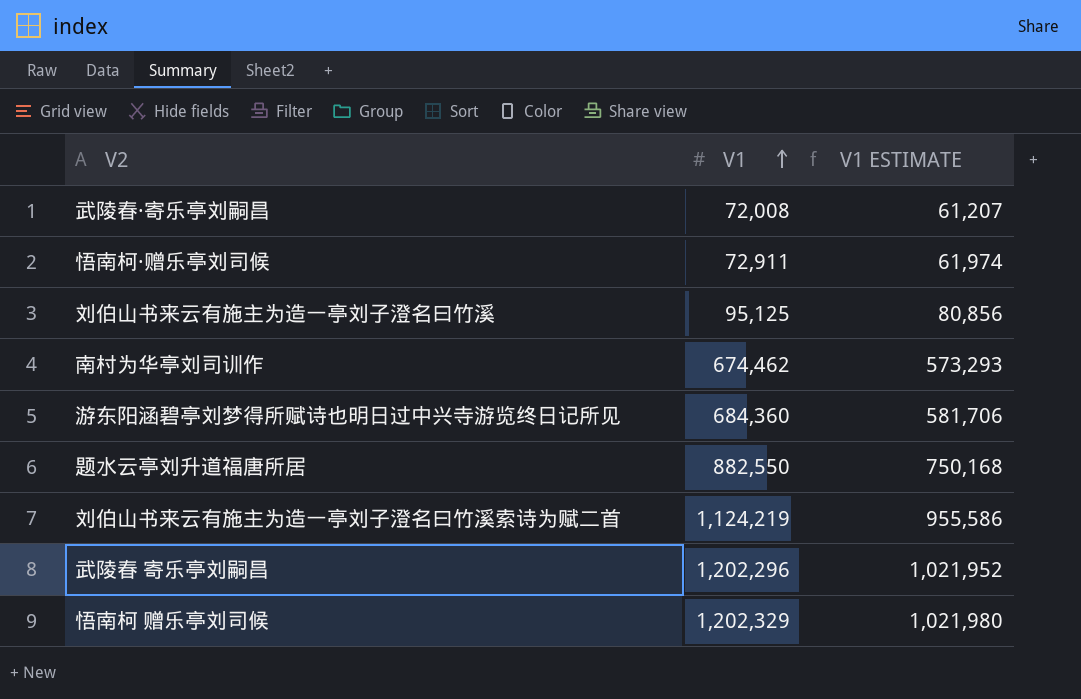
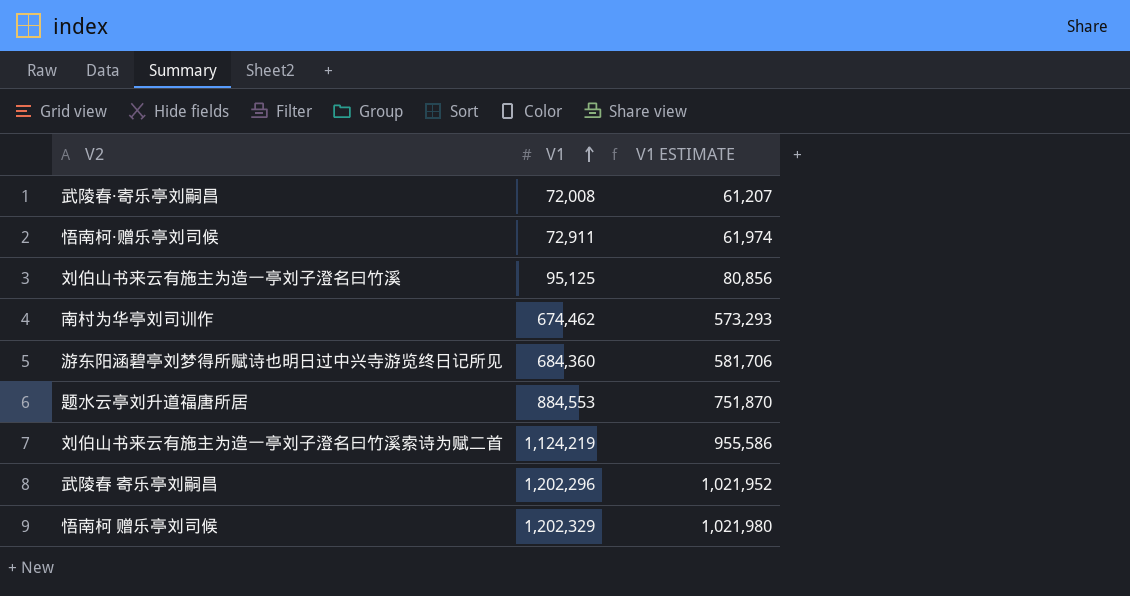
题水云亭刘升道福唐所居 | V1: 882,550 -> 884,553
题水云亭刘升道福唐所居 | V1 ESTIMATE: 750,168 -> 751,870

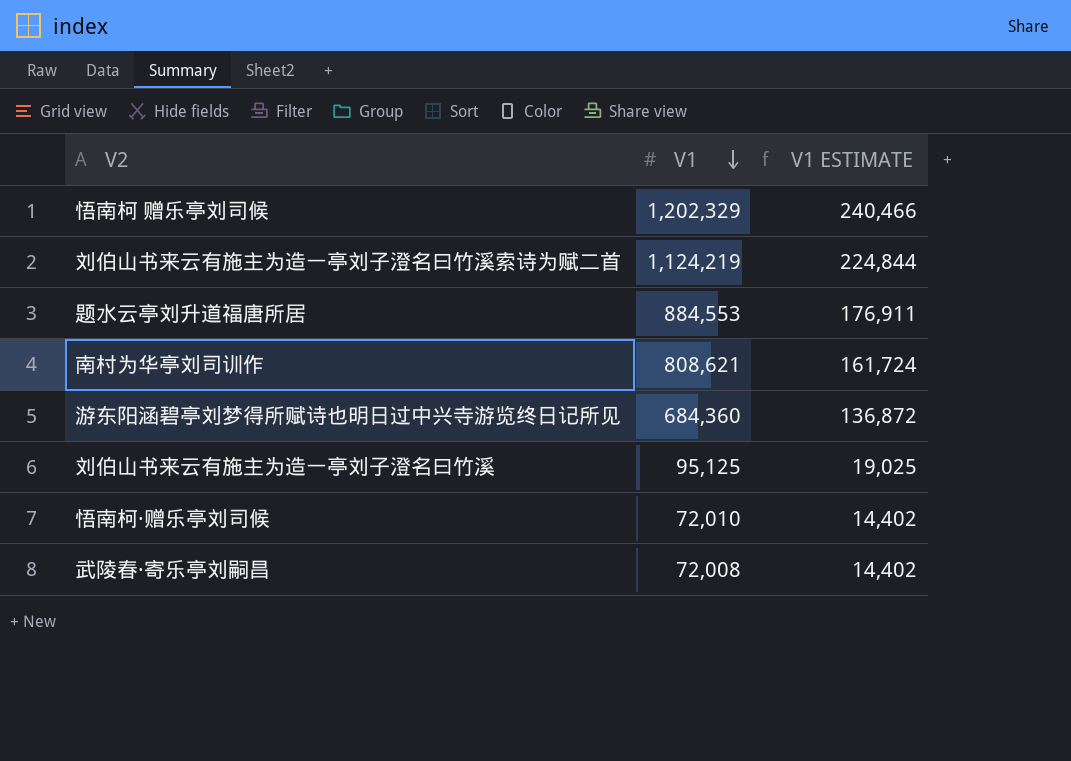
row order: V1 ascending -> V1 descending
column V1 ESTIMATE | formula: [V1] * 0.85 -> [V1] * 0.2
row 武陵春 寄乐亭刘嗣昌: 1,202,296 | 1,021,952 -> none
南村为华亭刘司训作 | V1: 674,462 -> 808,621
悟南柯·赠乐亭刘司候 | V1: 72,911 -> 72,010

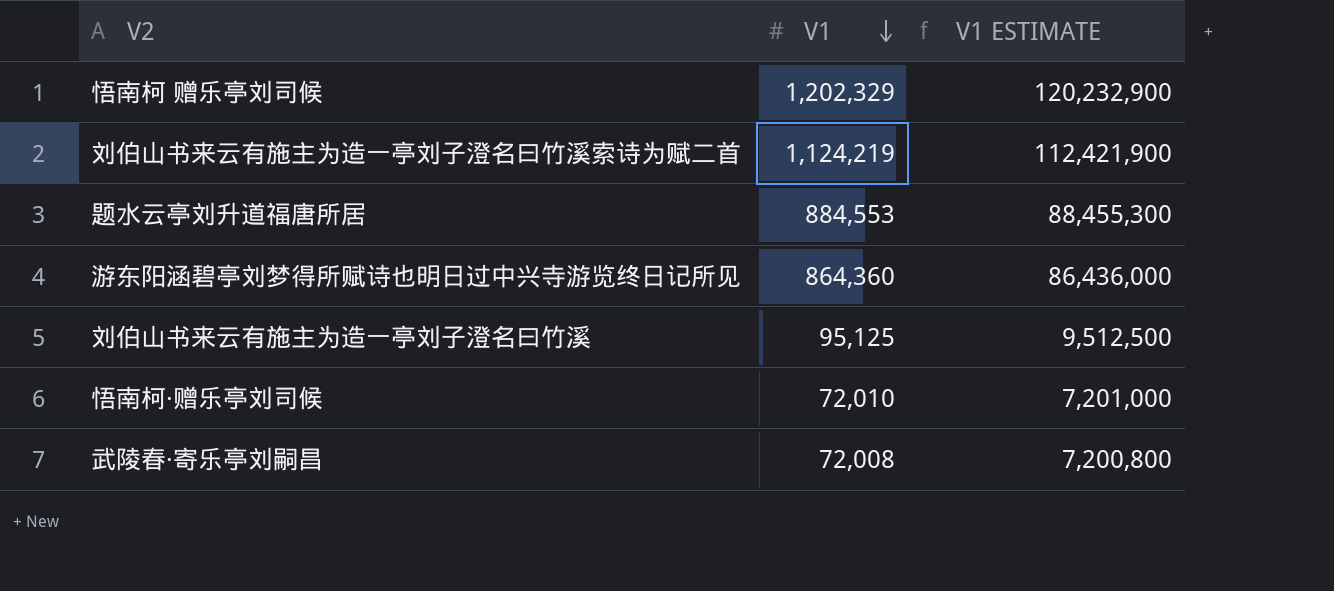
column V1 ESTIMATE | formula: [V1] * 0.2 -> [V1] * 100
row 南村为华亭刘司训作: 808,621 | 161,724 -> none
游东阳涵碧亭刘梦得所赋诗也明日过中兴寺游览终日记所见 | V1: 684,360 -> 864,360

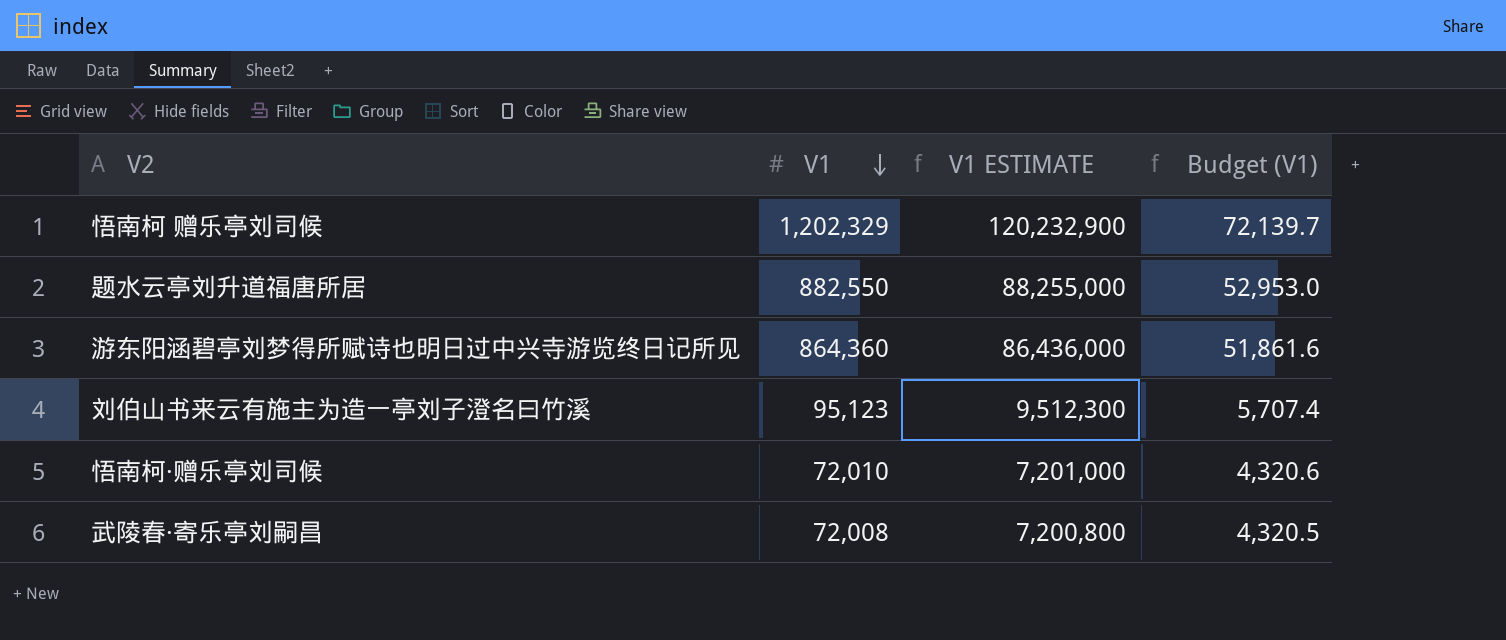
column Budget (V1) | formula: none -> [V1] * 0.06
row 刘伯山书来云有施主为造一亭刘子澄名曰竹溪索诗为赋二首: 1,124,219 | 112,421,900 -> none
题水云亭刘升道福唐所居 | V1: 884,553 -> 882,550
题水云亭刘升道福唐所居 | V1 ESTIMATE: 88,455,300 -> 88,255,000
刘伯山书来云有施主为造一亭刘子澄名曰竹溪 | V1: 95,125 -> 95,123
刘伯山书来云有施主为造一亭刘子澄名曰竹溪 | V1 ESTIMATE: 9,512,500 -> 9,512,300

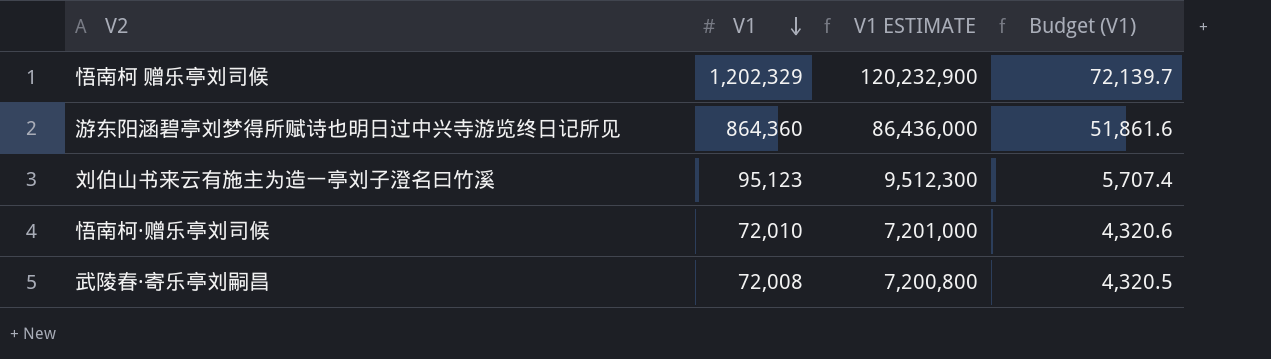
row 题水云亭刘升道福唐所居: 882,550 | 88,255,000 | 52,953.0 -> none

